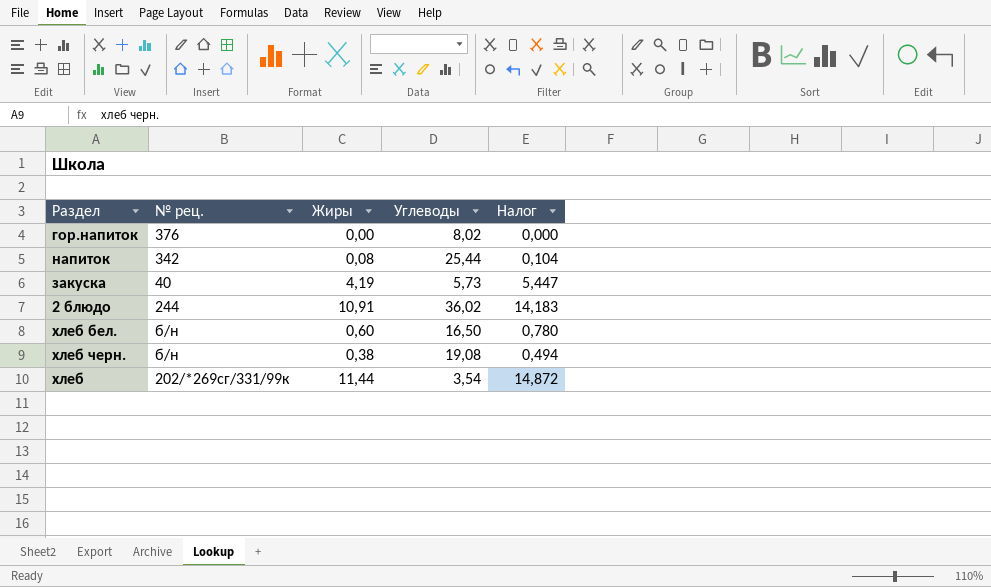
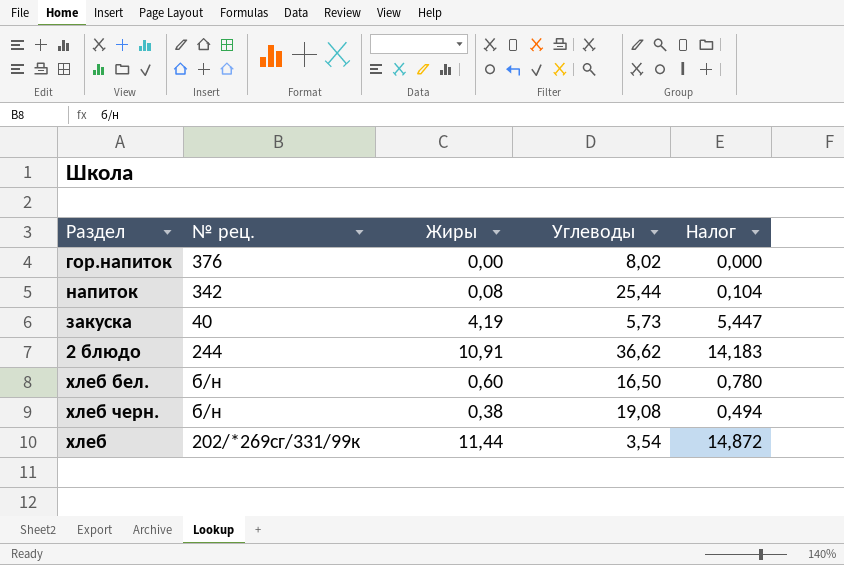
2 блюдо | Углеводы: 36,02 -> 36,62

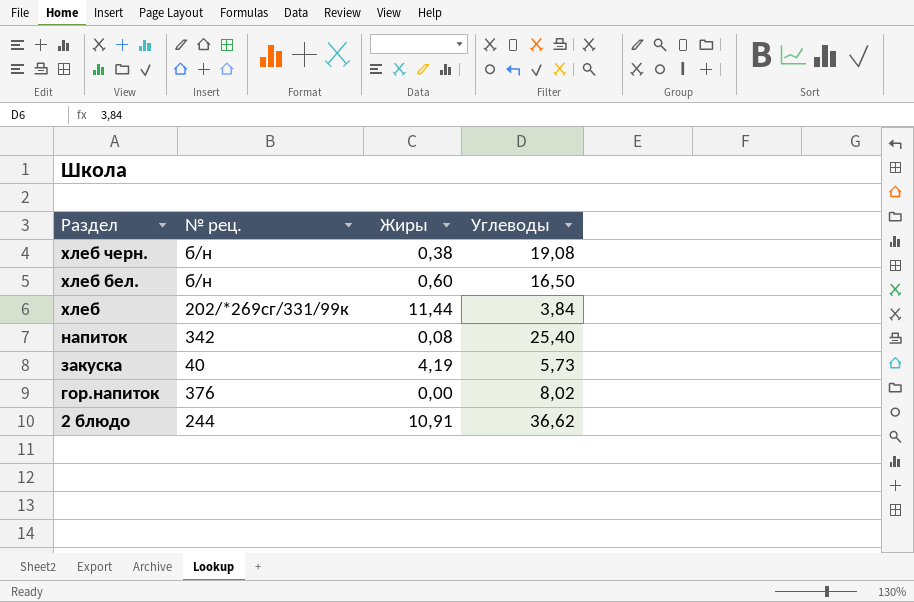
row order: none -> Раздел descending
column Налог | formula: [Жиры] * 1,3 -> none
хлеб | Углеводы: 3,54 -> 3,84
напиток | Углеводы: 25,44 -> 25,40

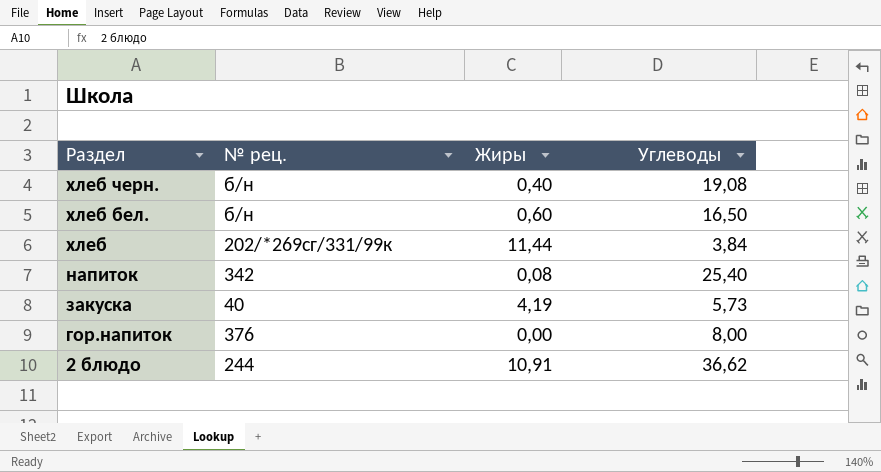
хлеб черн. | Жиры: 0,38 -> 0,40
гор.напиток | Углеводы: 8,02 -> 8,00

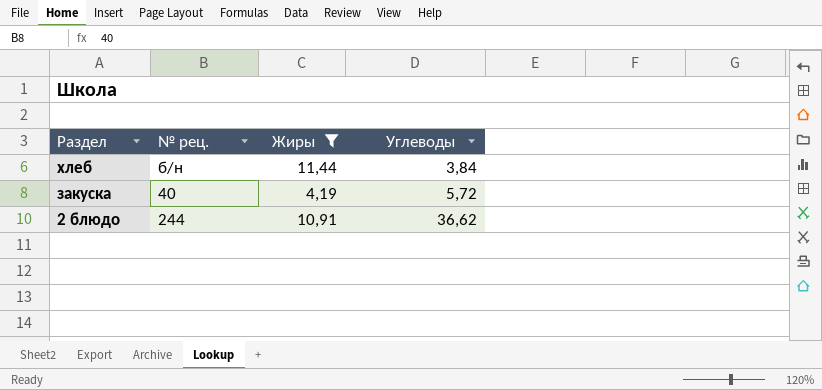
filter: none -> Жиры >= 4,19
хлеб | № рец.: 202/*269сг/331/99к -> б/н
закуска | Углеводы: 5,73 -> 5,72

